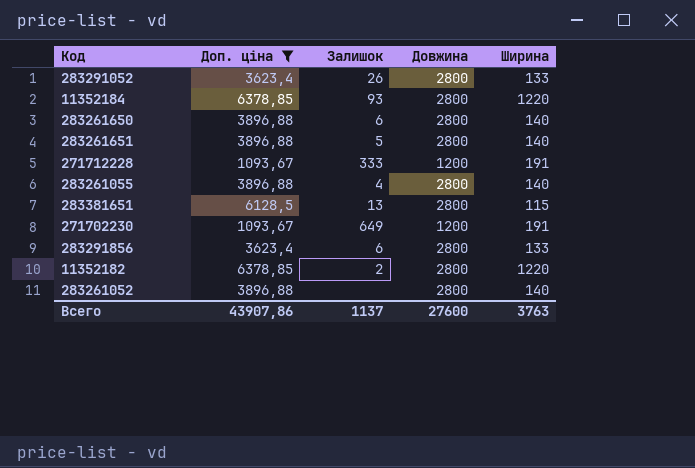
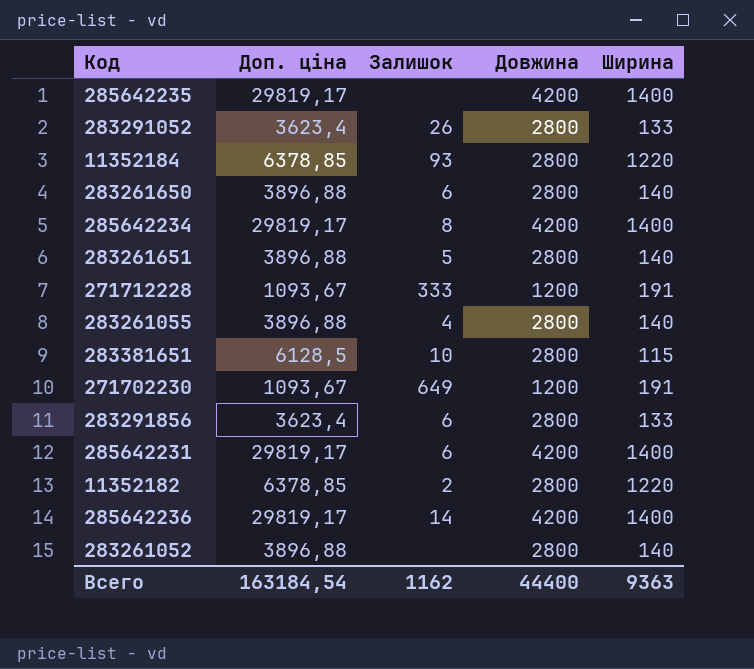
filter: Доп. ціна != 29819,17 -> none
283381651 | Залишок: 13 -> 10
Всего | Доп. ціна: 43907,86 -> 163184,54
Всего | Залишок: 1137 -> 1162
Всего | Довжина: 27600 -> 44400
Всего | Ширина: 3763 -> 9363

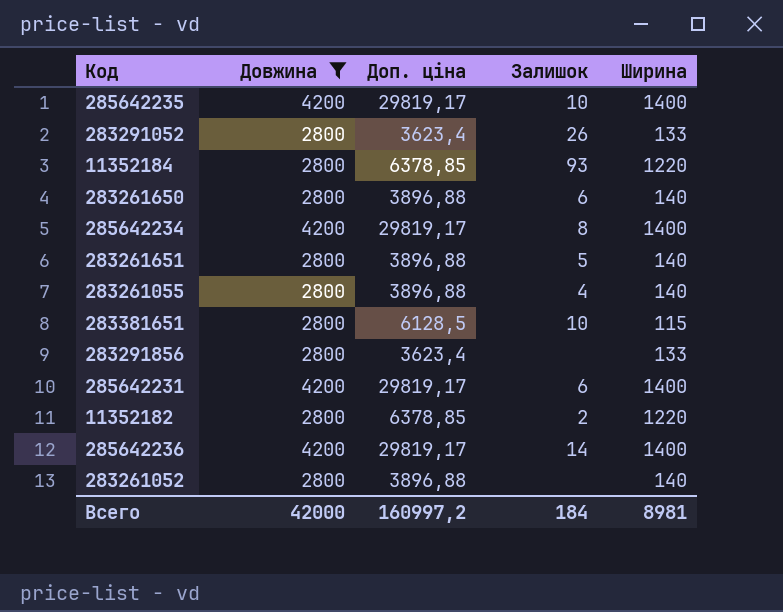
filter: none -> Довжина != 1200
column Довжина | position: 4 -> 2
285642235 | Залишок: none -> 10
283291856 | Залишок: 6 -> none
Всего | Довжина: 44400 -> 42000
Всего | Доп. ціна: 163184,54 -> 160997,2
Всего | Залишок: 1162 -> 184
Всего | Ширина: 9363 -> 8981

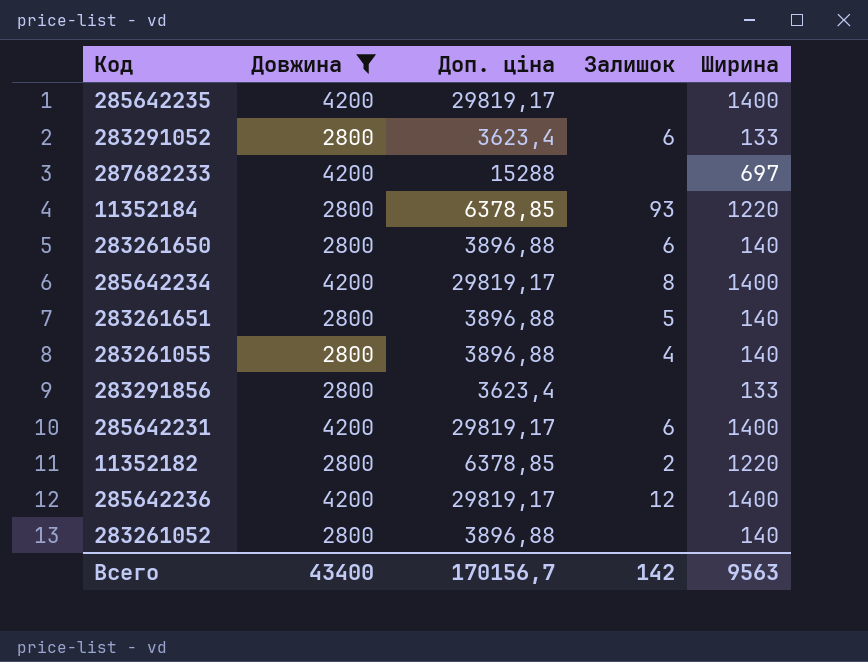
row 283381651: 2800 | 6128,5 | 10 | 115 -> none
285642235 | Залишок: 10 -> none
283291052 | Залишок: 26 -> 6
row 287682233: none -> 4200 | 15288 | none | 697
285642236 | Залишок: 14 -> 12
Всего | Довжина: 42000 -> 43400
Всего | Доп. ціна: 160997,2 -> 170156,7
Всего | Залишок: 184 -> 142
Всего | Ширина: 8981 -> 9563

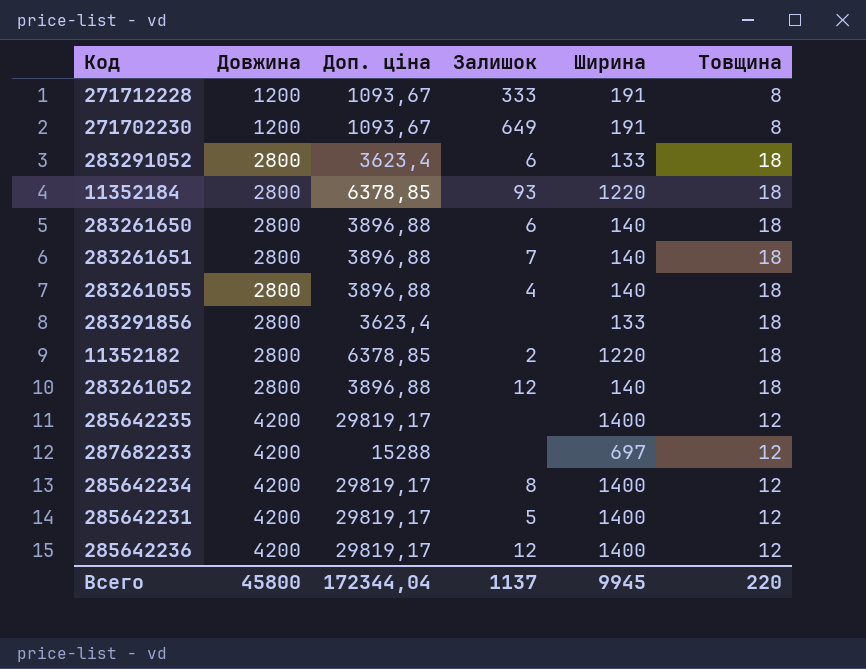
filter: Довжина != 1200 -> none
row order: none -> Довжина ascending
column Товщина | position: none -> 6
283261651 | Залишок: 5 -> 7
283261052 | Залишок: none -> 12
285642231 | Залишок: 6 -> 5
Всего | Довжина: 43400 -> 45800
Всего | Доп. ціна: 170156,7 -> 172344,04
Всего | Залишок: 142 -> 1137
Всего | Ширина: 9563 -> 9945

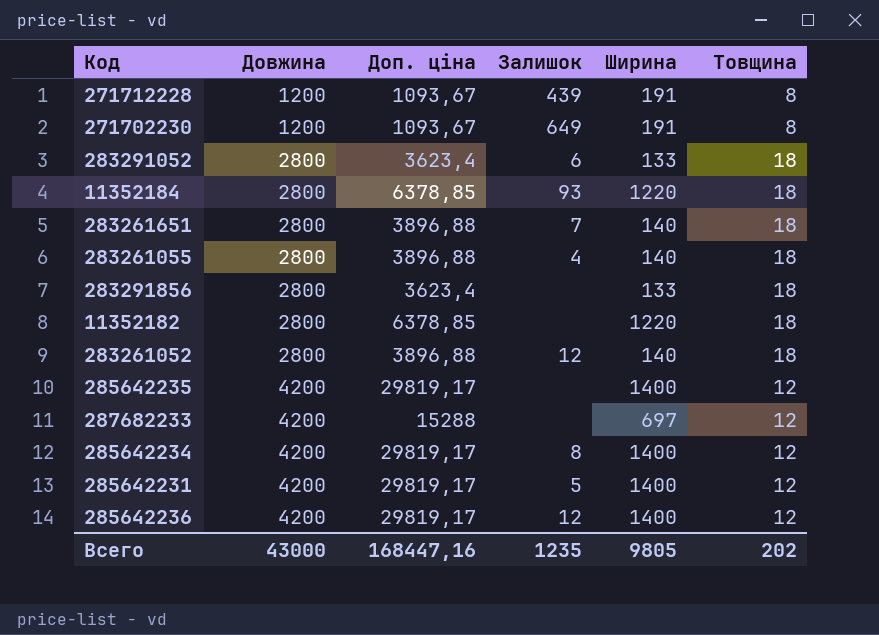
row 283261650: 2800 | 3896,88 | 6 | 140 | 18 -> none
271712228 | Залишок: 333 -> 439
11352182 | Залишок: 2 -> none
Всего | Довжина: 45800 -> 43000
Всего | Доп. ціна: 172344,04 -> 168447,16
Всего | Залишок: 1137 -> 1235
Всего | Ширина: 9945 -> 9805
Всего | Товщина: 220 -> 202

